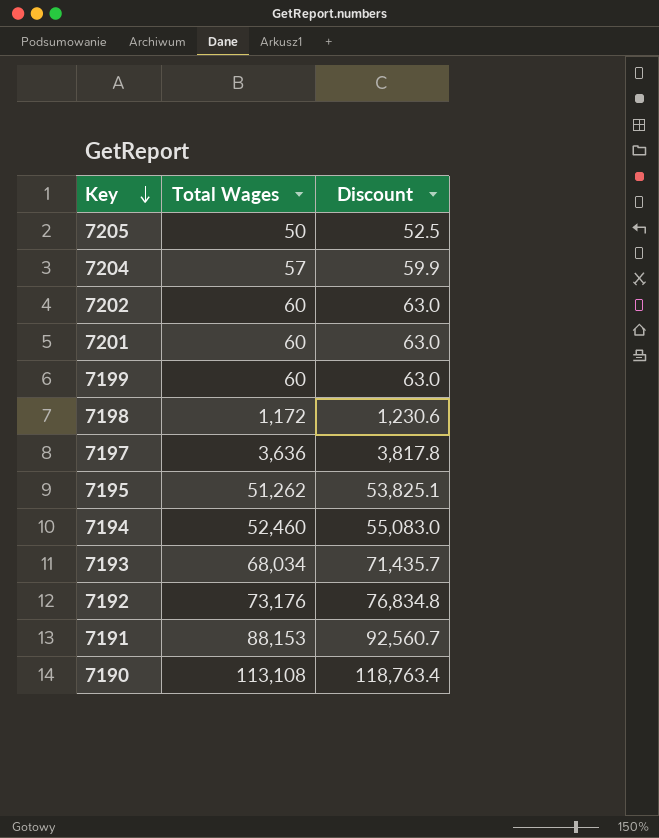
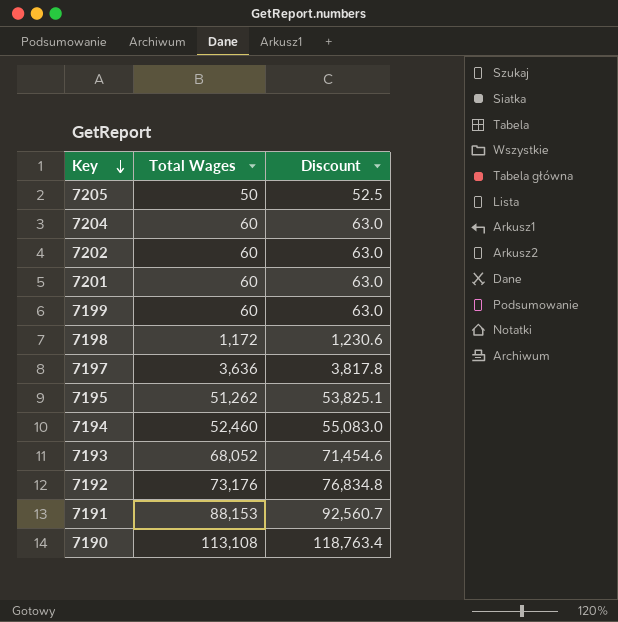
7204 | Total Wages: 57 -> 60
7204 | Discount: 59.9 -> 63.0
7193 | Total Wages: 68,034 -> 68,052
7193 | Discount: 71,435.7 -> 71,454.6

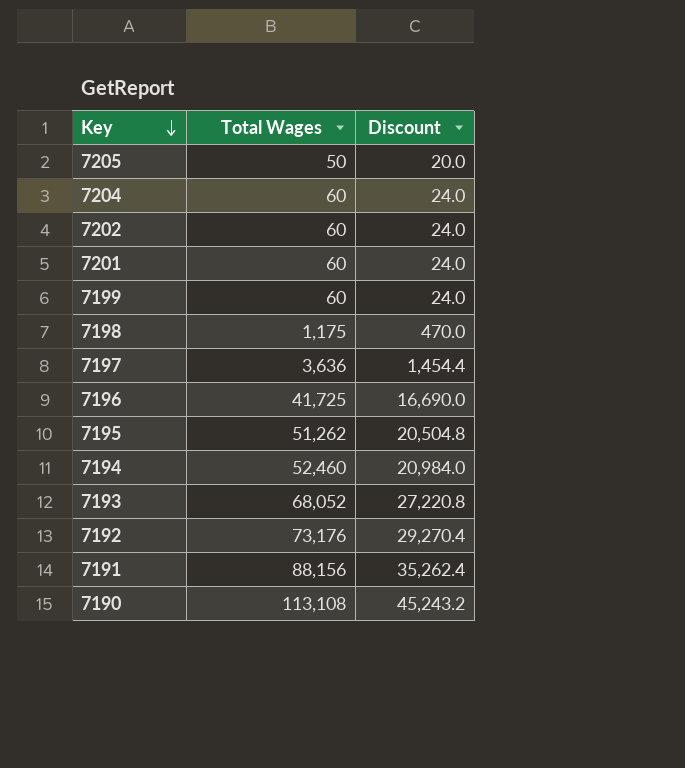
column Discount | formula: [Total Wages] * 1.05 -> [Total Wages] * 0.4
7198 | Total Wages: 1,172 -> 1,175
row 7196: none -> 41,725 | 16,690.0
7191 | Total Wages: 88,153 -> 88,156

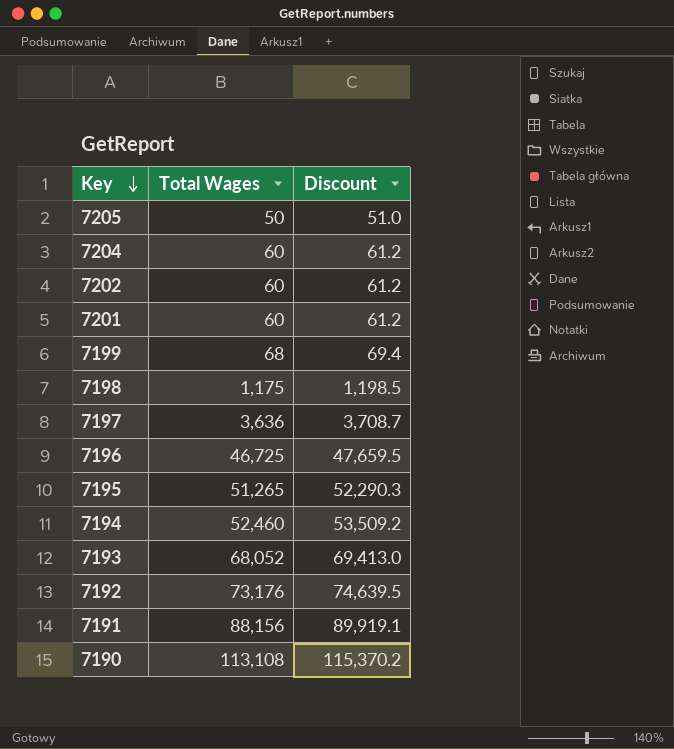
column Discount | formula: [Total Wages] * 0.4 -> [Total Wages] * 1.02
7199 | Total Wages: 60 -> 68
7196 | Total Wages: 41,725 -> 46,725
7195 | Total Wages: 51,262 -> 51,265

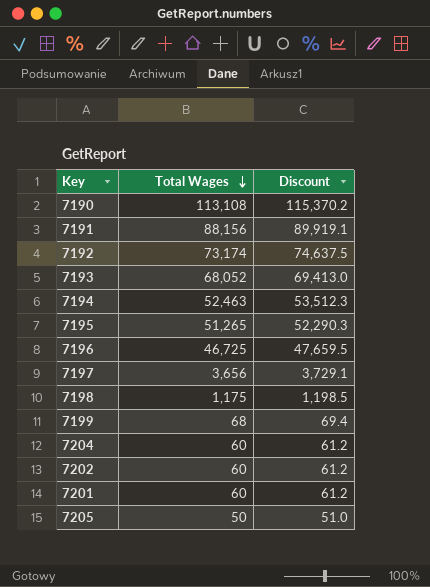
row order: Key descending -> Total Wages descending
7192 | Total Wages: 73,176 -> 73,174
7192 | Discount: 74,639.5 -> 74,637.5
7194 | Total Wages: 52,460 -> 52,463
7194 | Discount: 53,509.2 -> 53,512.3
7197 | Total Wages: 3,636 -> 3,656
7197 | Discount: 3,708.7 -> 3,729.1

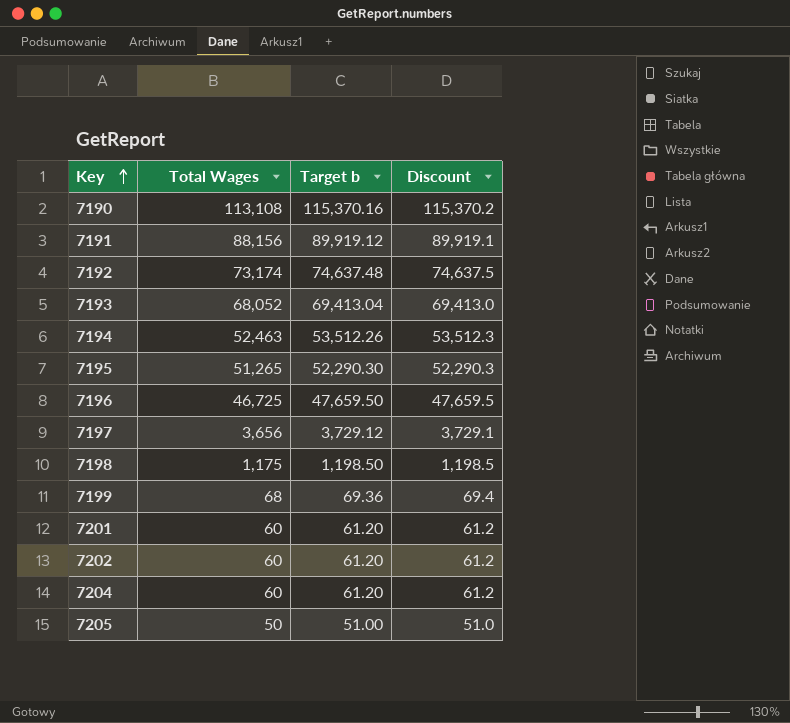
row order: Total Wages descending -> Key ascending
column Target b | formula: none -> [Total Wages] * 1.02

